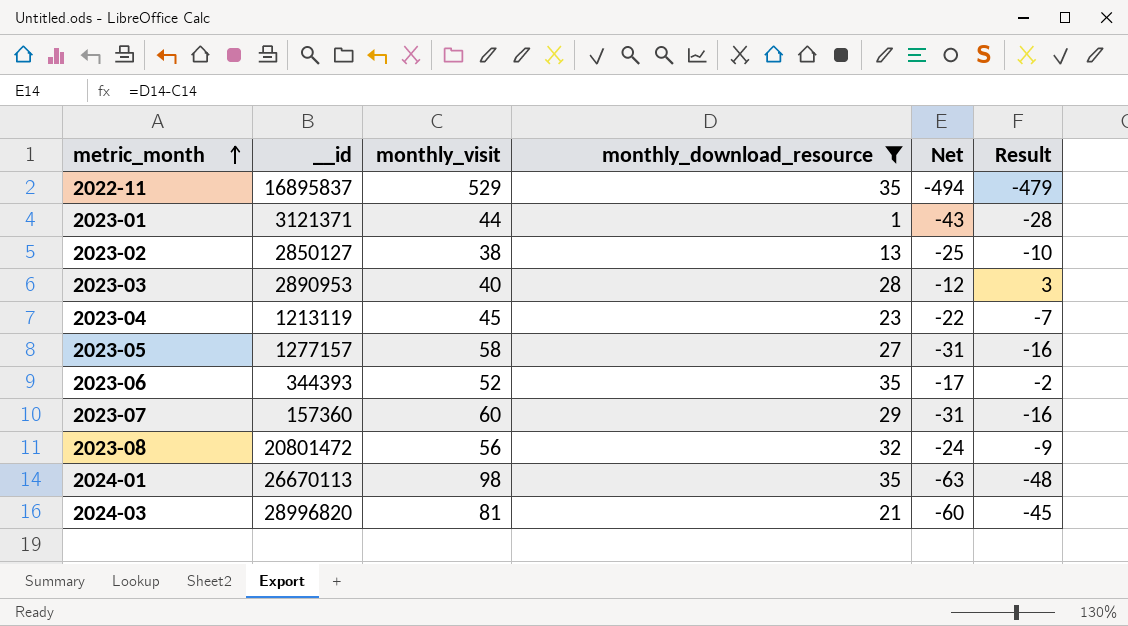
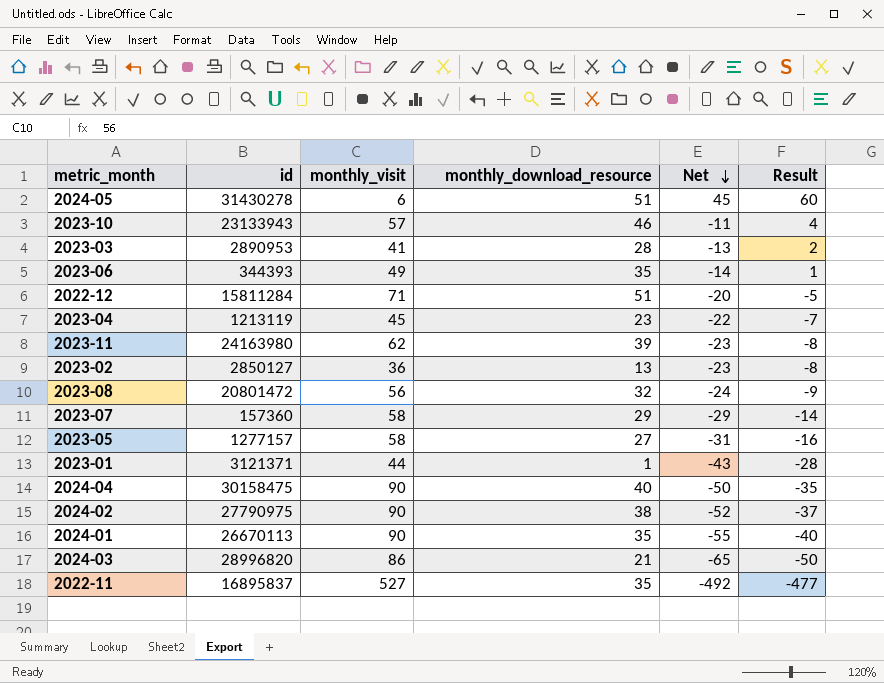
filter: monthly_download_resource <= 35 -> none
row order: metric_month ascending -> Net descending
column name: __id -> id
2023-03 | monthly_visit: 40 -> 41
2023-03 | Net: -12 -> -13
2023-03 | Result: 3 -> 2
2023-06 | monthly_visit: 52 -> 49
2023-06 | Net: -17 -> -14
2023-06 | Result: -2 -> 1
2023-02 | monthly_visit: 38 -> 36
2023-02 | Net: -25 -> -23
2023-02 | Result: -10 -> -8
2023-07 | monthly_visit: 60 -> 58
2023-07 | Net: -31 -> -29
2023-07 | Result: -16 -> -14
2024-01 | monthly_visit: 98 -> 90
2024-01 | Net: -63 -> -55
2024-01 | Result: -48 -> -40
2024-03 | monthly_visit: 81 -> 86
2024-03 | Net: -60 -> -65
2024-03 | Result: -45 -> -50
2022-11 | monthly_visit: 529 -> 527
2022-11 | Net: -494 -> -492
2022-11 | Result: -479 -> -477

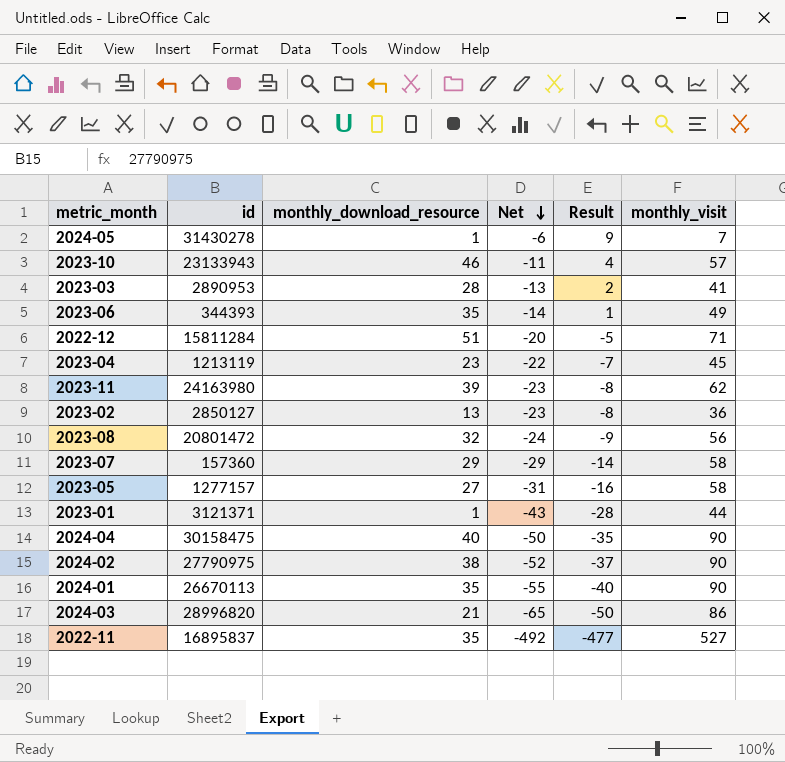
column monthly_visit | position: 3 -> 6
2024-05 | monthly_download_resource: 51 -> 1
2024-05 | Net: 45 -> -6
2024-05 | Result: 60 -> 9
2024-05 | monthly_visit: 6 -> 7

